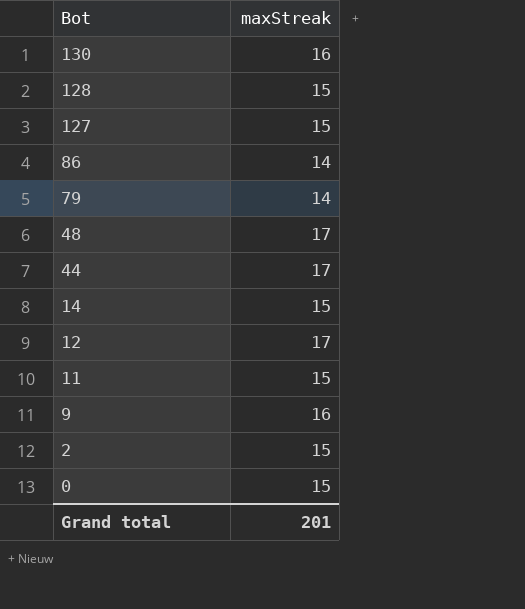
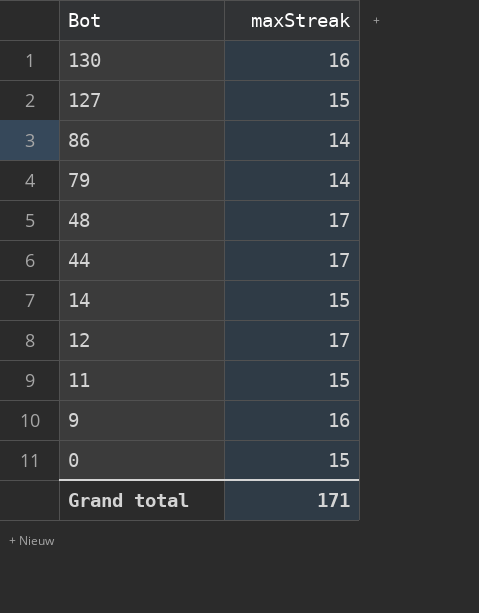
row 128: 15 -> none
row 2: 15 -> none
Grand total | maxStreak: 201 -> 171

